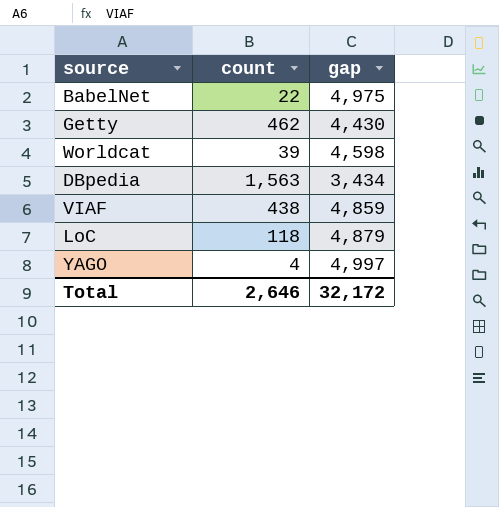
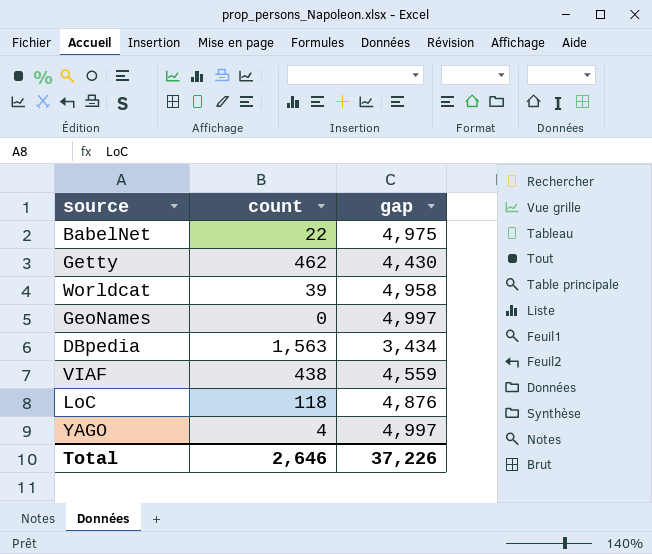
Worldcat | gap: 4,598 -> 4,958
row GeoNames: none -> 0 | 4,997
VIAF | gap: 4,859 -> 4,559
LoC | gap: 4,879 -> 4,876
Total | gap: 32,172 -> 37,226

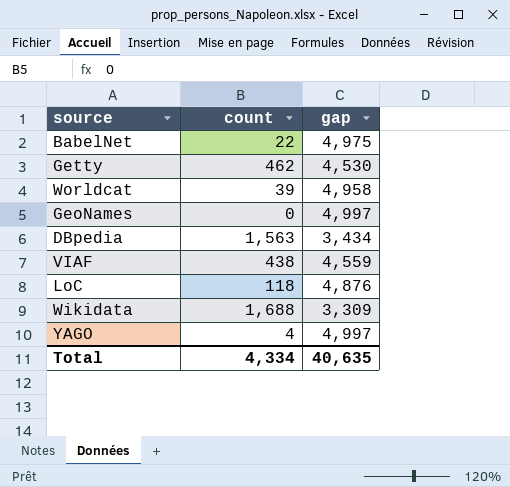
Getty | gap: 4,430 -> 4,530
row Wikidata: none -> 1,688 | 3,309
Total | count: 2,646 -> 4,334
Total | gap: 37,226 -> 40,635

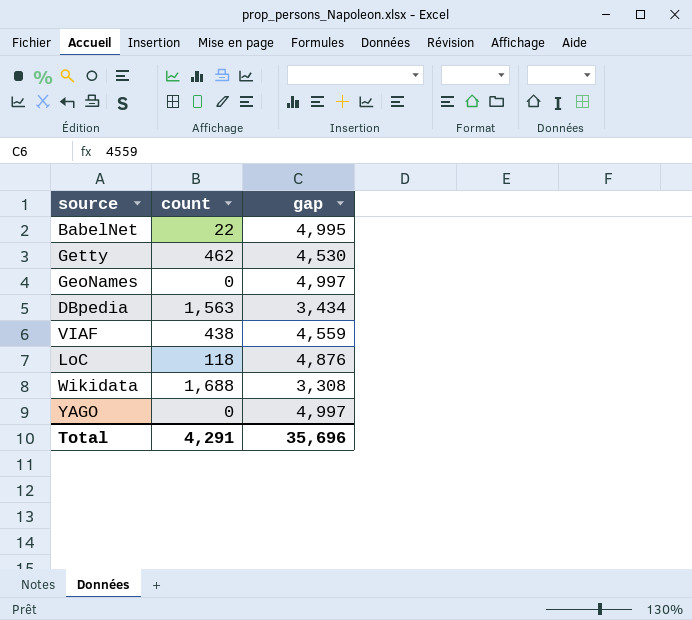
row Worldcat: 39 | 4,958 -> none
BabelNet | gap: 4,975 -> 4,995
Wikidata | gap: 3,309 -> 3,308
YAGO | count: 4 -> 0
Total | count: 4,334 -> 4,291
Total | gap: 40,635 -> 35,696

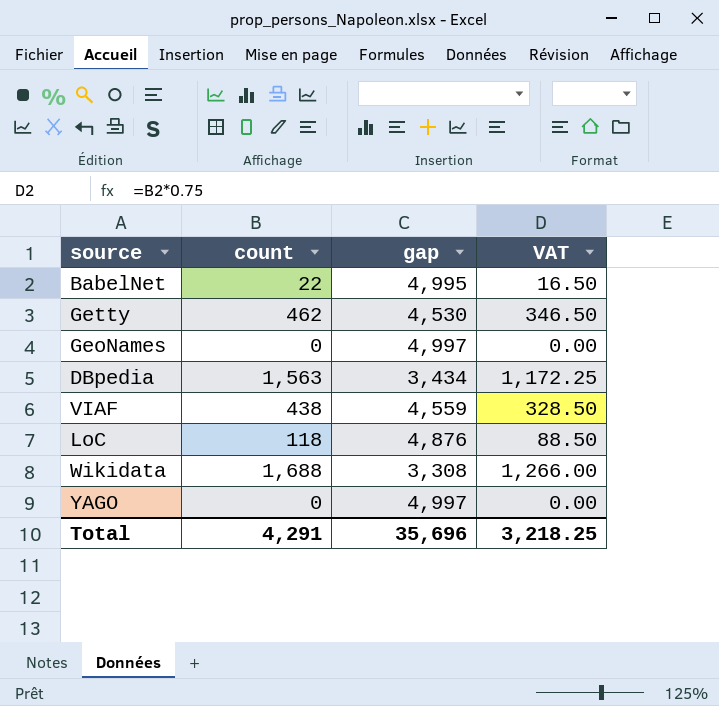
column VAT | formula: none -> [count] * 0.75

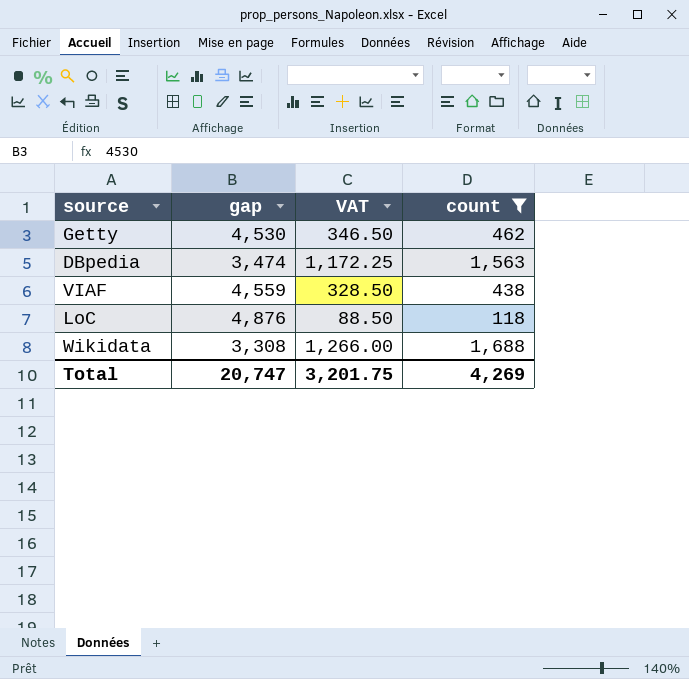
filter: none -> count >= 118
column count | position: 2 -> 4
DBpedia | gap: 3,434 -> 3,474
Total | gap: 35,696 -> 20,747
Total | VAT: 3,218.25 -> 3,201.75
Total | count: 4,291 -> 4,269

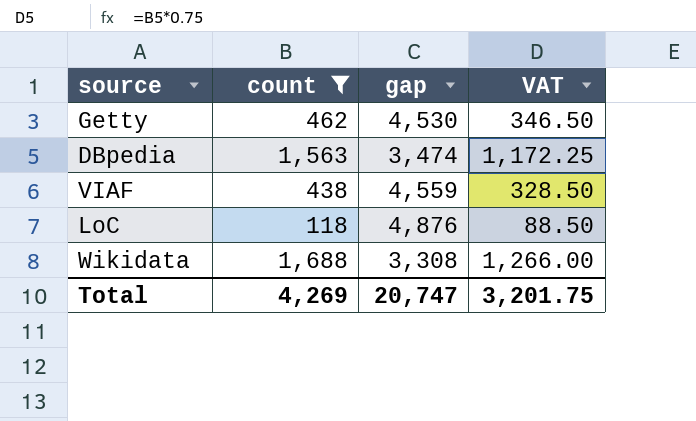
column count | position: 4 -> 2

